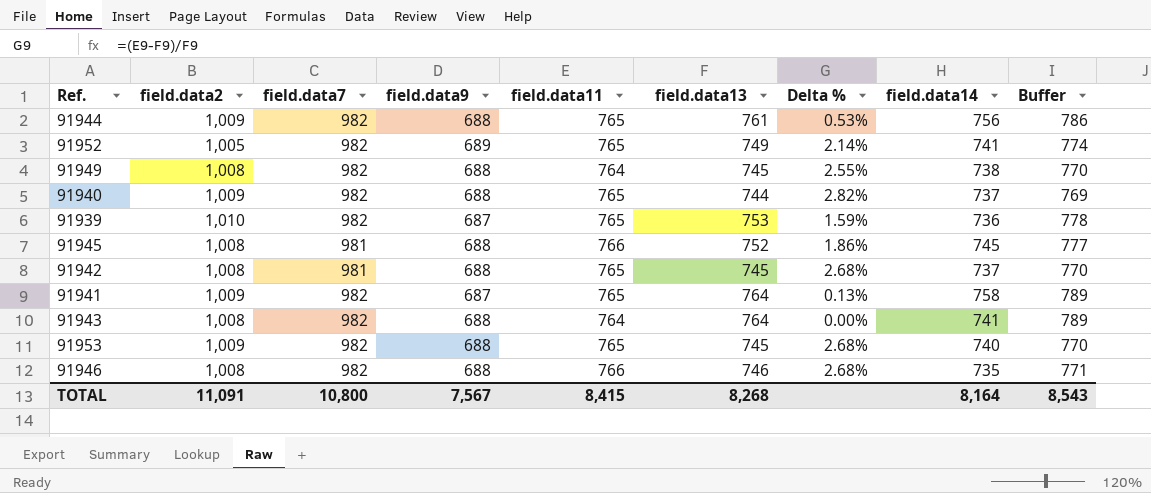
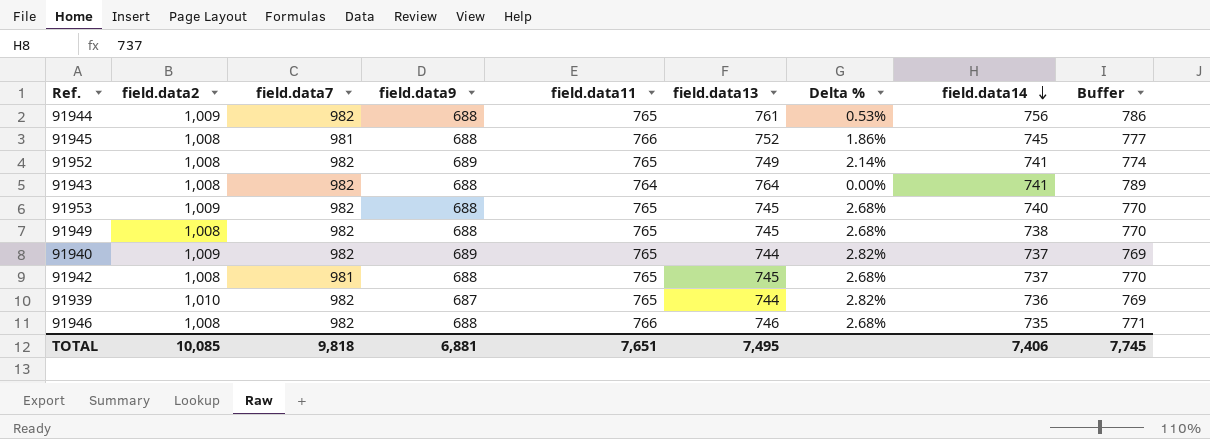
row order: none -> field.data14 descending
row 91941: 1,009 | 982 | 687 | 765 | 764 | 0.13% | 758 | 789 -> none
91952 | field.data2: 1,005 -> 1,008
91949 | field.data11: 764 -> 765
91949 | Delta %: 2.55% -> 2.68%
91940 | field.data9: 688 -> 689
91939 | field.data13: 753 -> 744
91939 | Delta %: 1.59% -> 2.82%
91939 | Buffer: 778 -> 769
TOTAL | field.data2: 11,091 -> 10,085
TOTAL | field.data7: 10,800 -> 9,818
TOTAL | field.data9: 7,567 -> 6,881
TOTAL | field.data11: 8,415 -> 7,651
TOTAL | field.data13: 8,268 -> 7,495
TOTAL | field.data14: 8,164 -> 7,406
TOTAL | Buffer: 8,543 -> 7,745

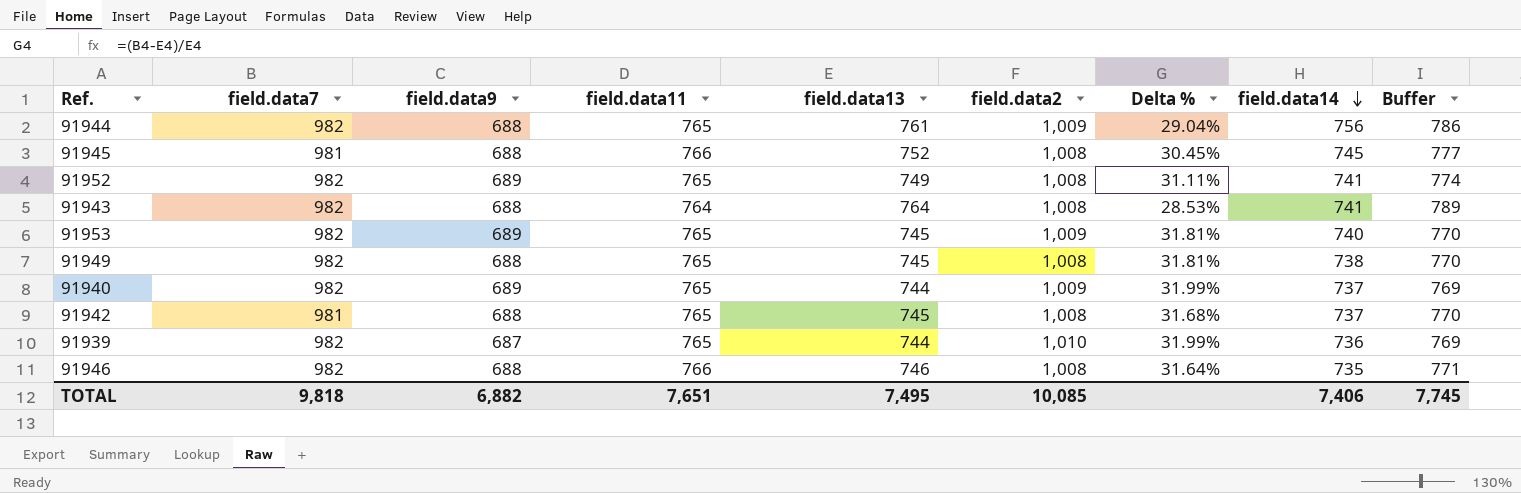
column field.data2 | position: 2 -> 6
column Delta % | formula: ([field.data11] - [field.data13]) / [field.data13] -> ([field.data7] - [field.data13]) / [field.data13]
91953 | field.data9: 688 -> 689
TOTAL | field.data9: 6,881 -> 6,882

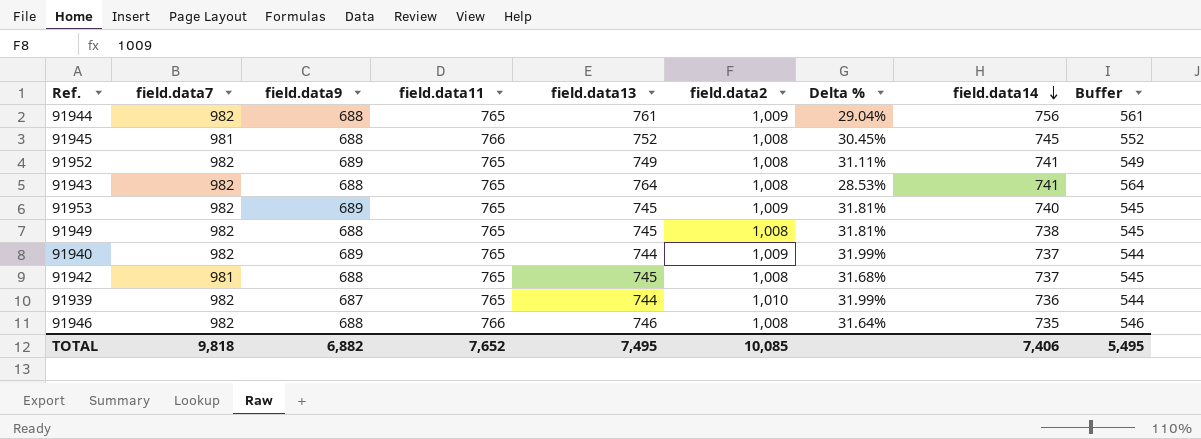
column Buffer | formula: [field.data13] + 25 -> [field.data13] - 200
91943 | field.data11: 764 -> 765
TOTAL | field.data11: 7,651 -> 7,652
TOTAL | Buffer: 7,745 -> 5,495

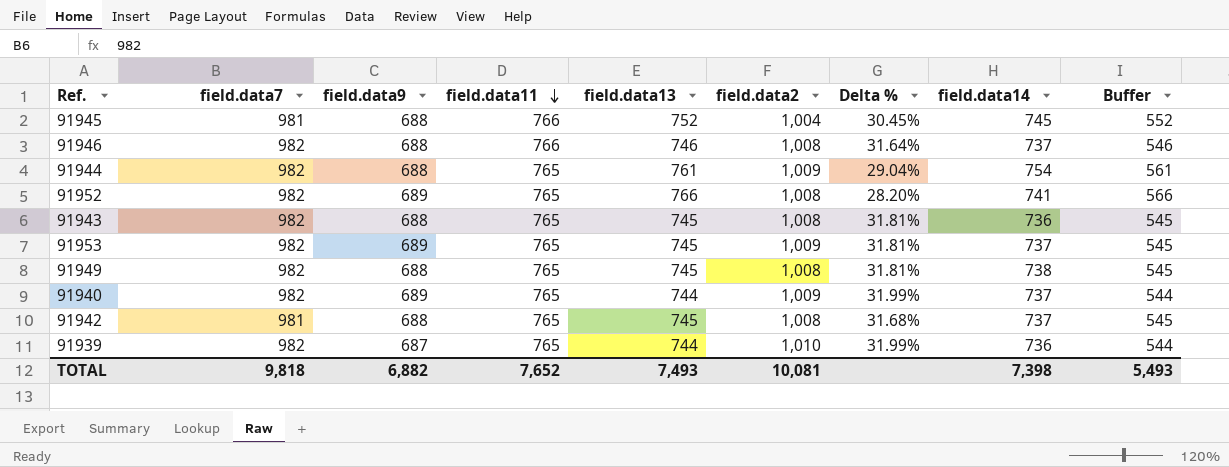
row order: field.data14 descending -> field.data11 descending
91945 | field.data2: 1,008 -> 1,004
91946 | field.data14: 735 -> 737
91944 | field.data14: 756 -> 754
91952 | field.data13: 749 -> 766
91952 | Delta %: 31.11% -> 28.20%
91952 | Buffer: 549 -> 566
91943 | field.data13: 764 -> 745
91943 | Delta %: 28.53% -> 31.81%
91943 | field.data14: 741 -> 736
91943 | Buffer: 564 -> 545
91953 | field.data14: 740 -> 737
TOTAL | field.data13: 7,495 -> 7,493
TOTAL | field.data2: 10,085 -> 10,081
TOTAL | field.data14: 7,406 -> 7,398
TOTAL | Buffer: 5,495 -> 5,493

